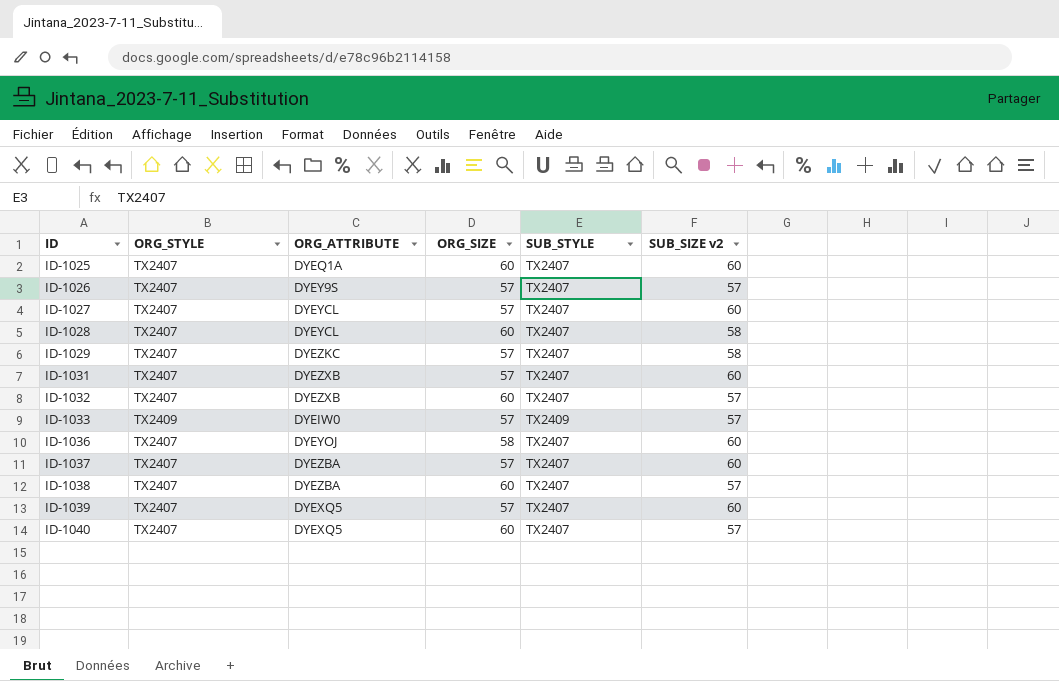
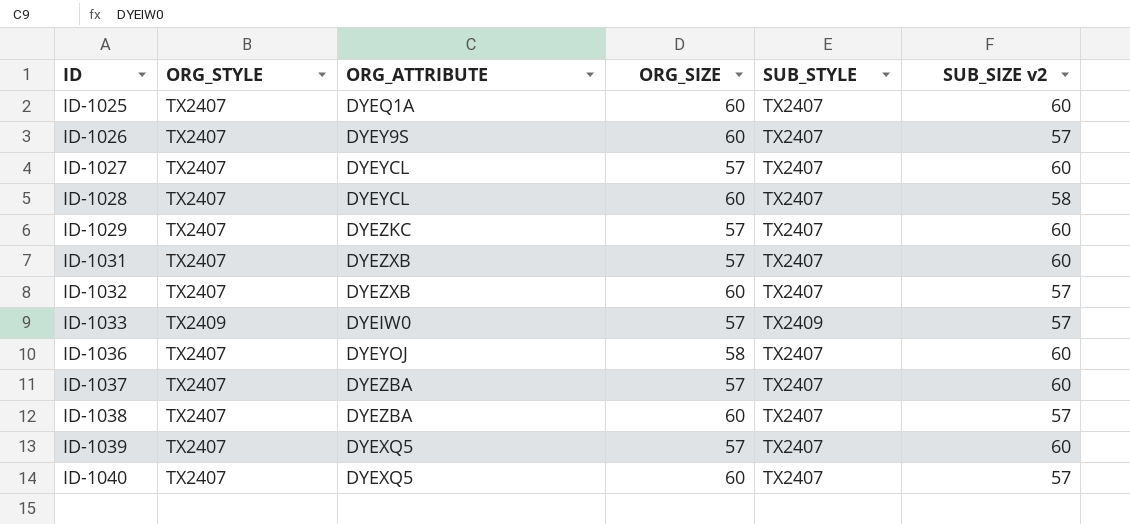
ID-1026 | ORG_SIZE: 57 -> 60
ID-1029 | SUB_SIZE v2: 58 -> 60

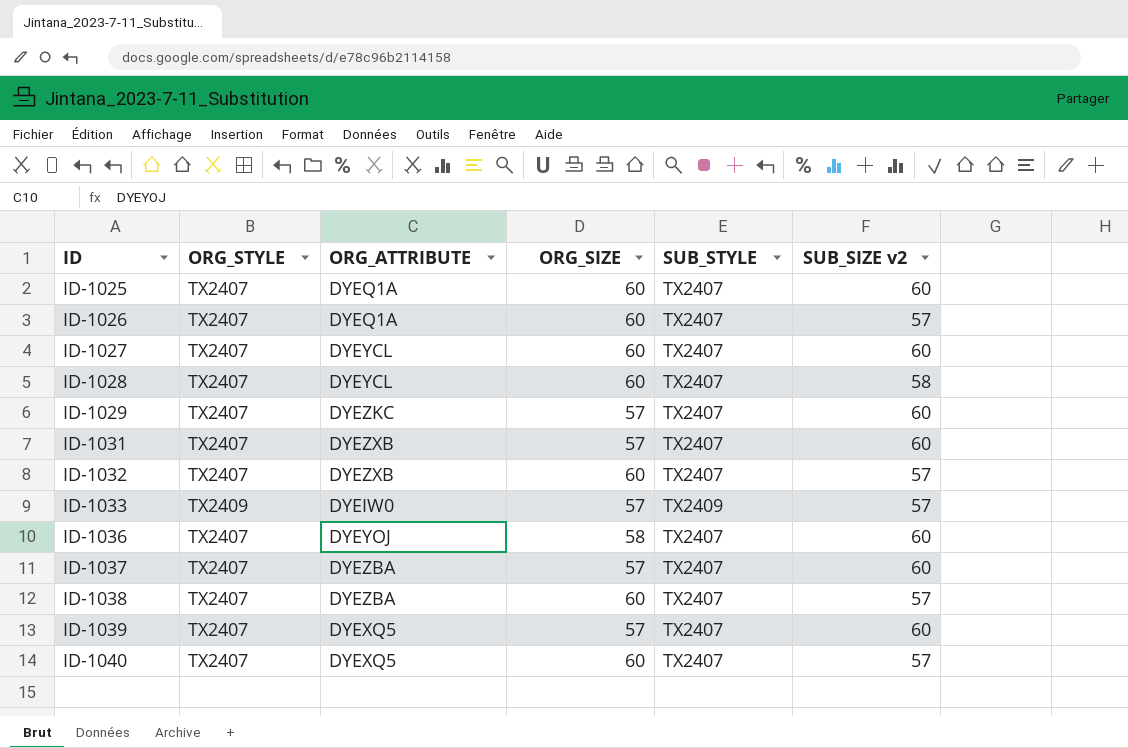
ID-1026 | ORG_ATTRIBUTE: DYEY9S -> DYEQ1A
ID-1027 | ORG_SIZE: 57 -> 60

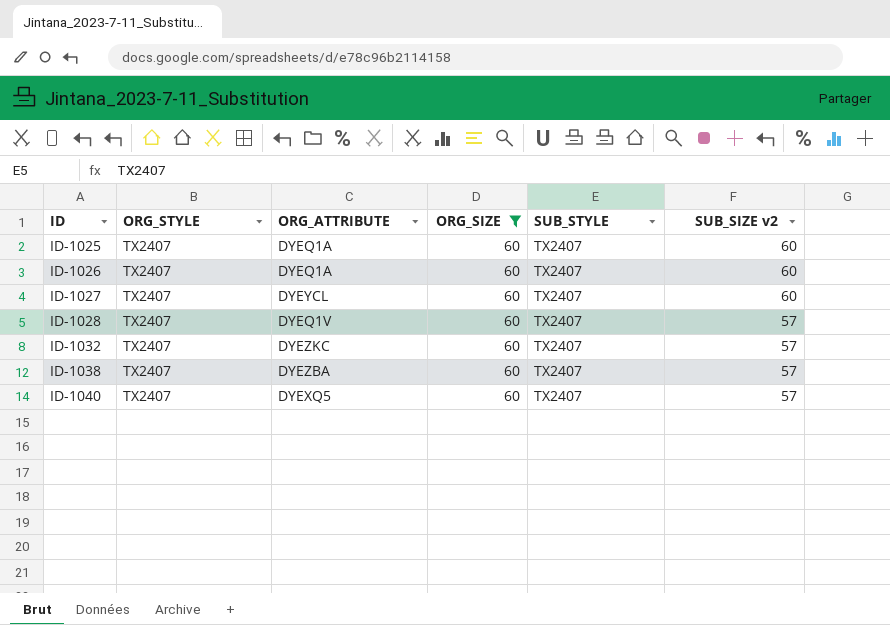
filter: none -> ORG_SIZE = 60
ID-1026 | SUB_SIZE v2: 57 -> 60
ID-1028 | ORG_ATTRIBUTE: DYEYCL -> DYEQ1V
ID-1028 | SUB_SIZE v2: 58 -> 57
ID-1032 | ORG_ATTRIBUTE: DYEZXB -> DYEZKC

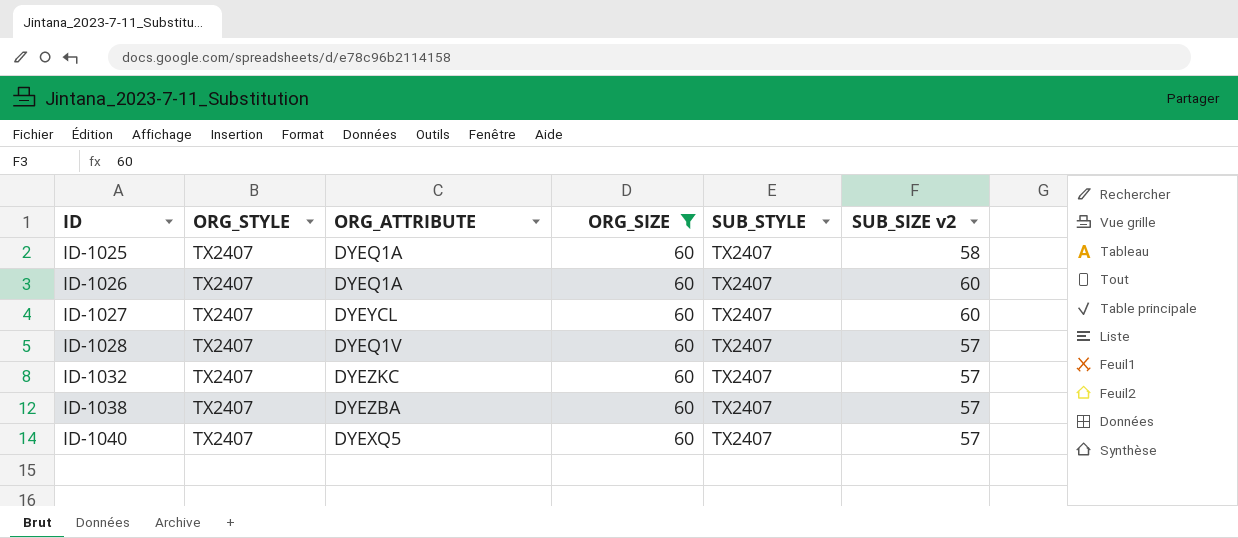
ID-1025 | SUB_SIZE v2: 60 -> 58

